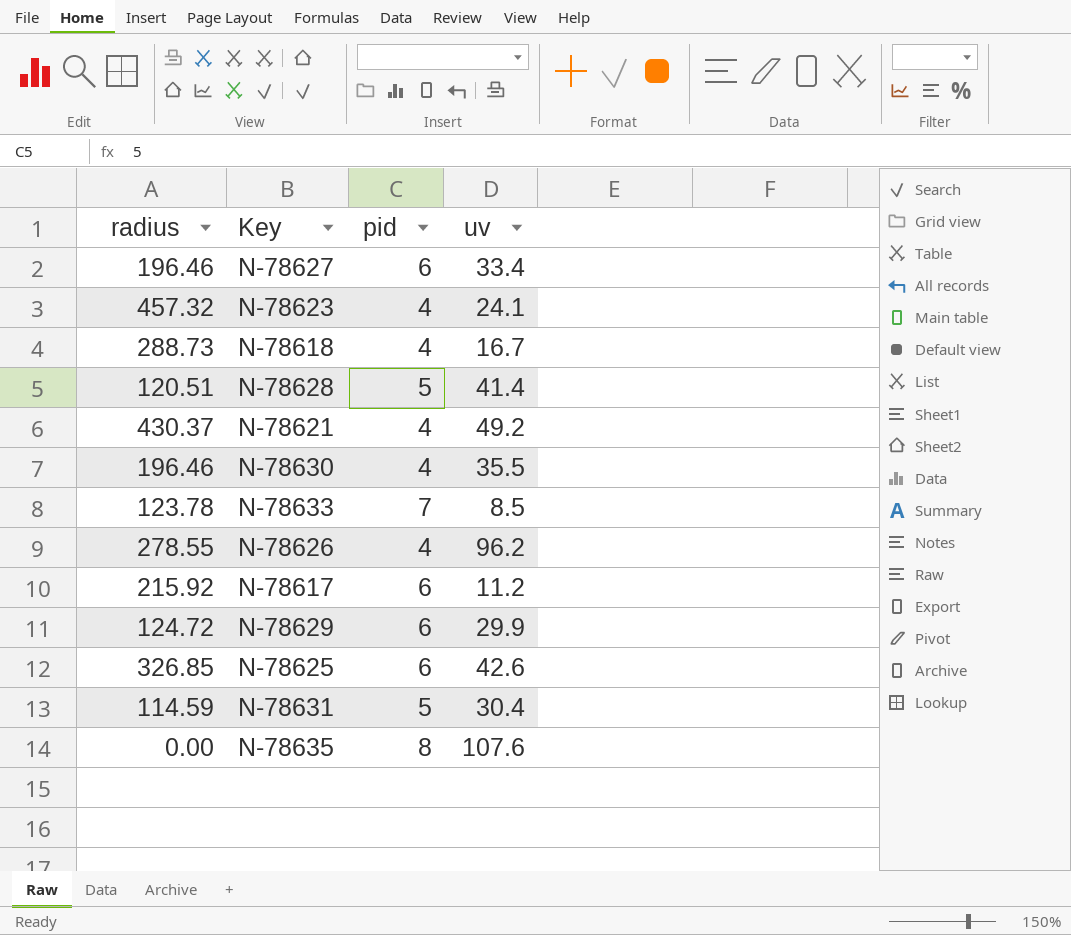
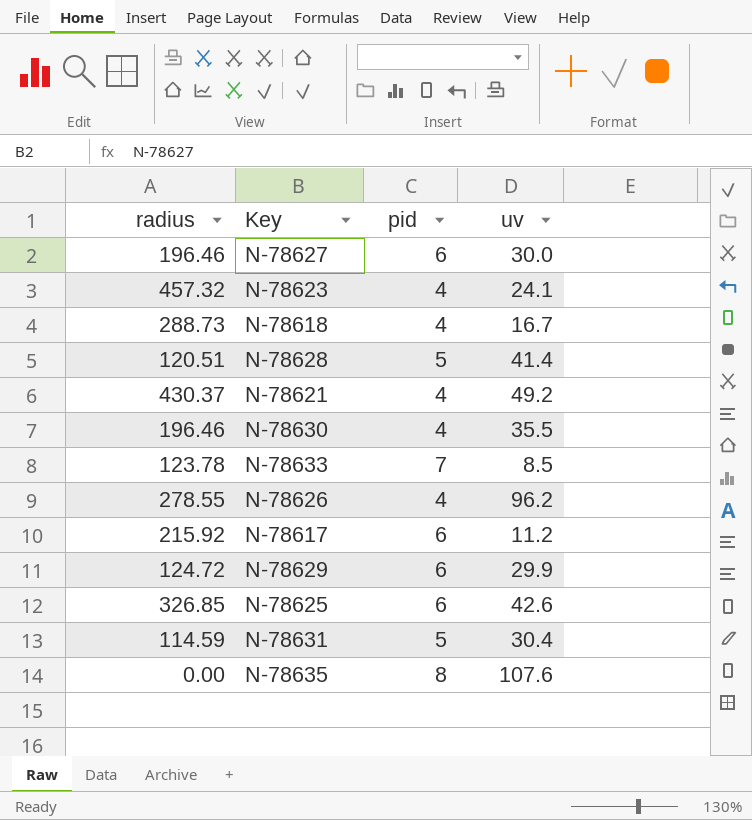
N-78627 | uv: 33.4 -> 30.0

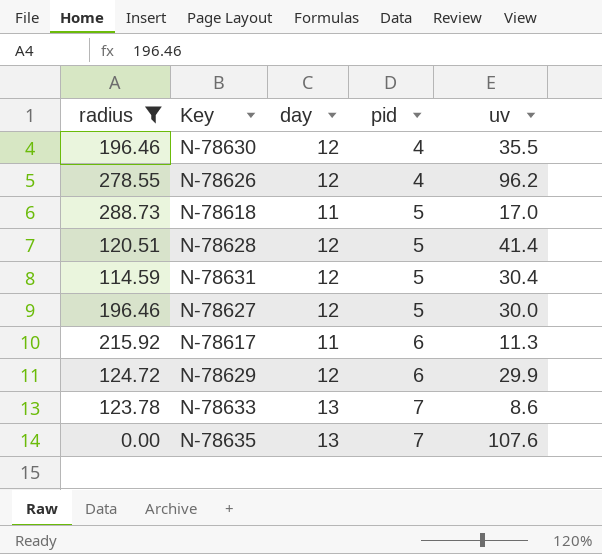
filter: none -> radius <= 288.73
row order: none -> pid ascending
column day | position: none -> 3
N-78618 | pid: 4 -> 5
N-78618 | uv: 16.7 -> 17.0
N-78627 | pid: 6 -> 5
N-78617 | uv: 11.2 -> 11.3
N-78633 | uv: 8.5 -> 8.6
N-78635 | pid: 8 -> 7

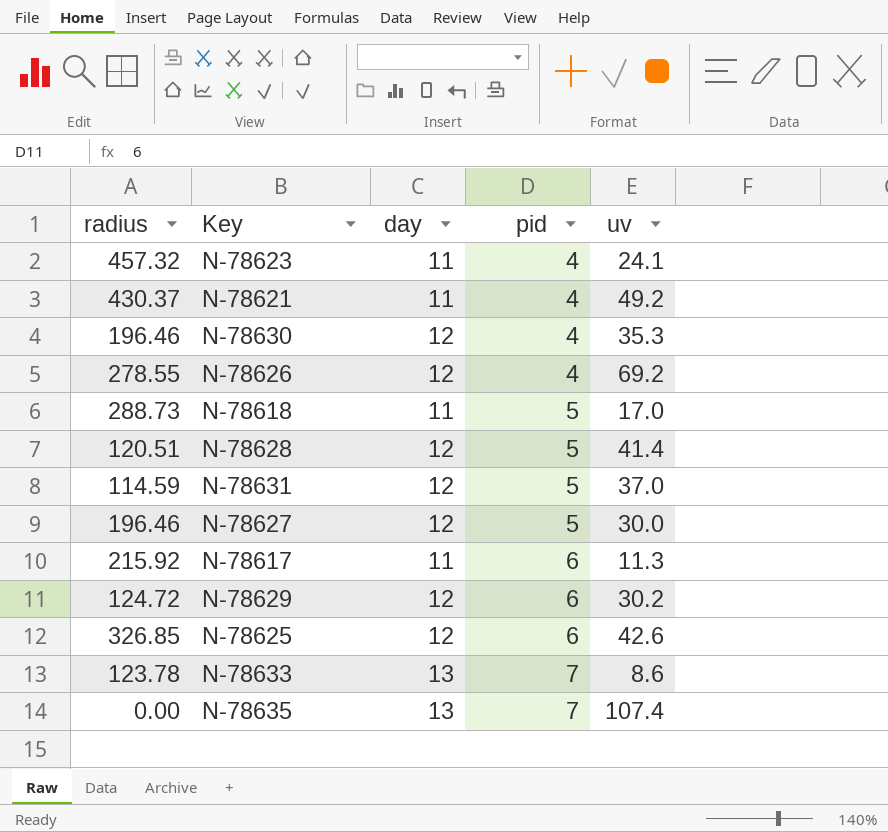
filter: radius <= 288.73 -> none
N-78630 | uv: 35.5 -> 35.3
N-78626 | uv: 96.2 -> 69.2
N-78631 | uv: 30.4 -> 37.0
N-78629 | uv: 29.9 -> 30.2
N-78635 | uv: 107.6 -> 107.4

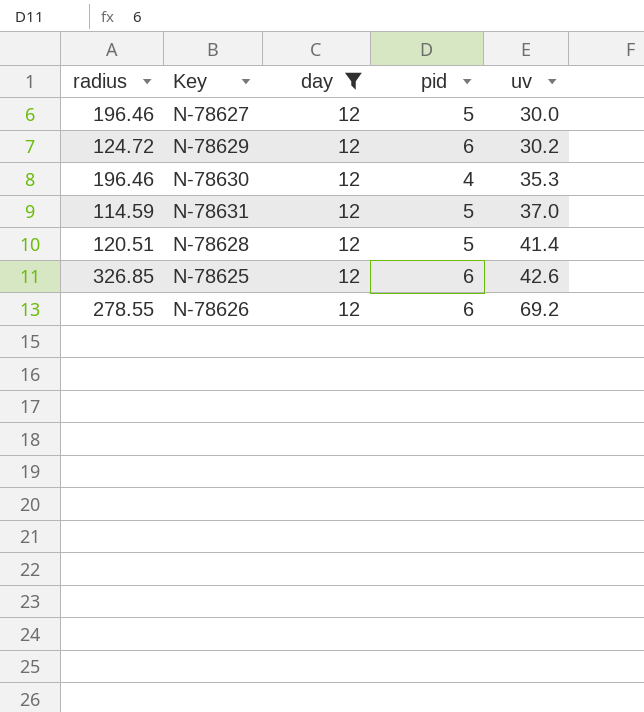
filter: none -> day = 12
row order: pid ascending -> uv ascending
N-78626 | pid: 4 -> 6

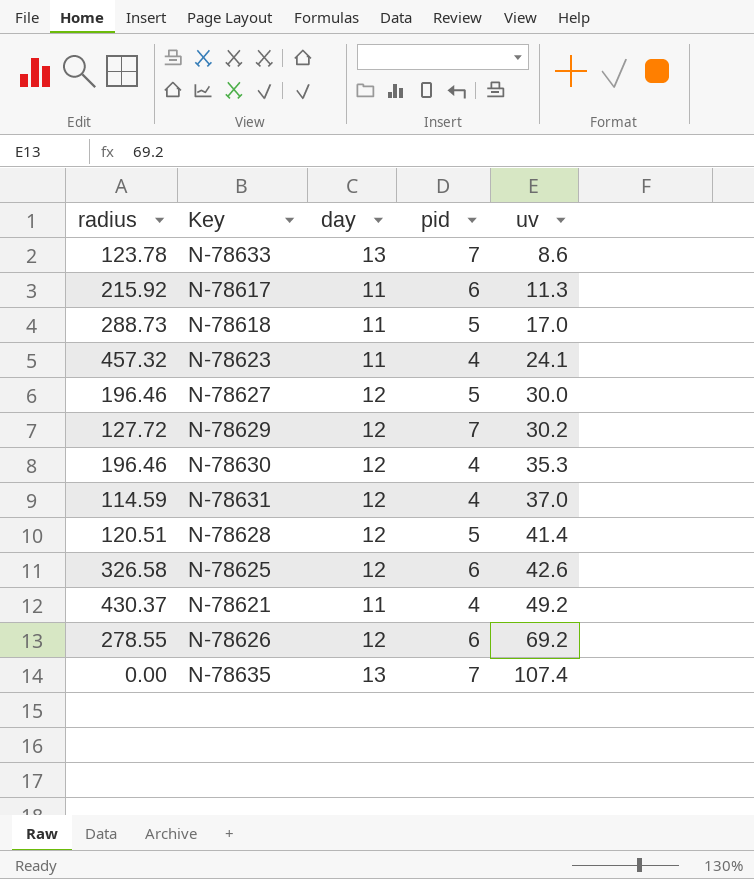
filter: day = 12 -> none
N-78629 | radius: 124.72 -> 127.72
N-78629 | pid: 6 -> 7
N-78631 | pid: 5 -> 4
N-78625 | radius: 326.85 -> 326.58

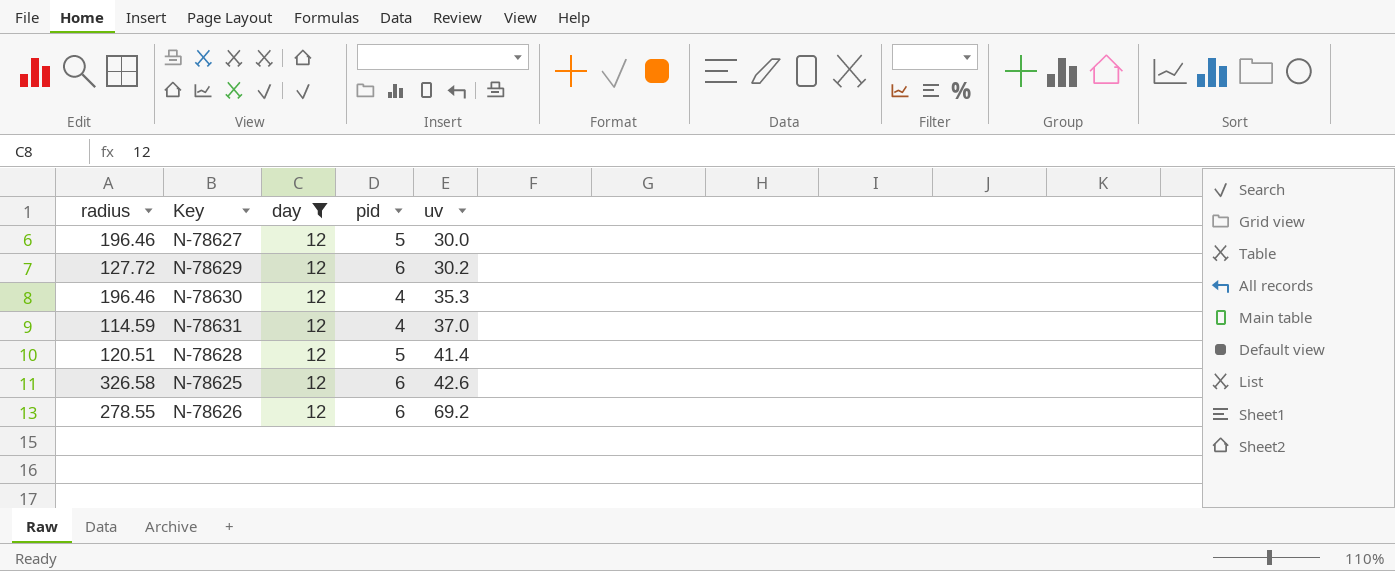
filter: none -> day = 12
N-78629 | pid: 7 -> 6

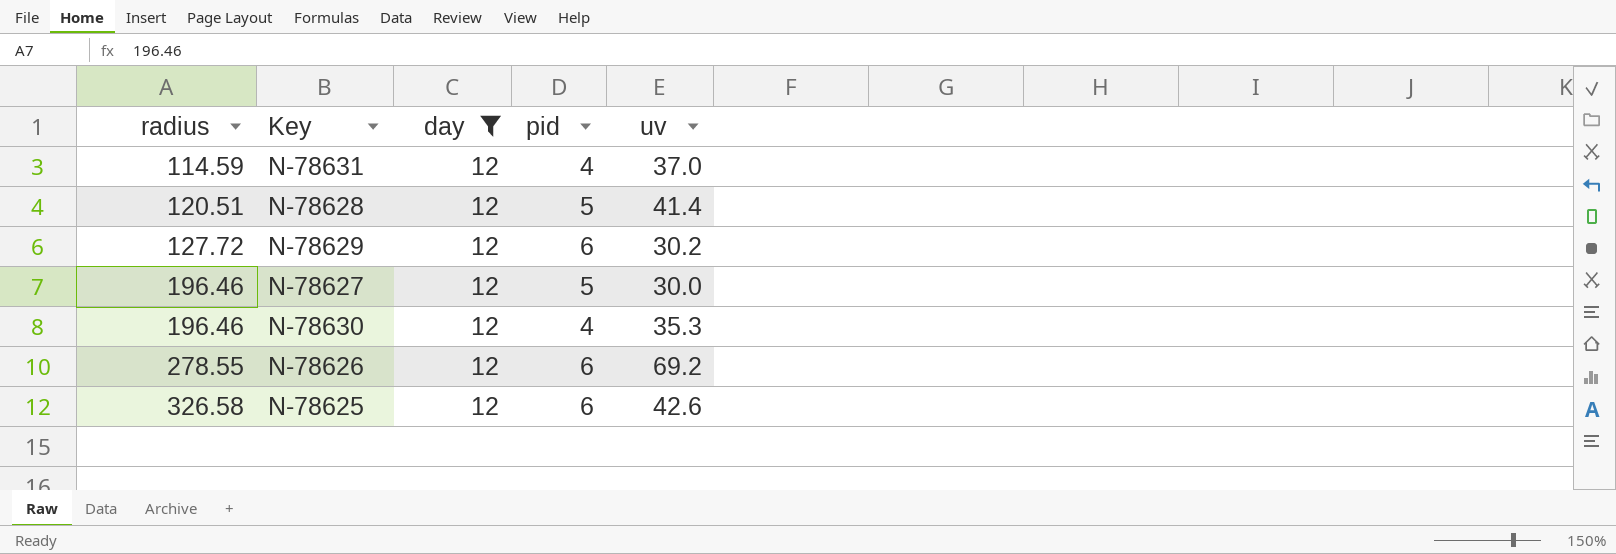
row order: uv ascending -> radius ascending

